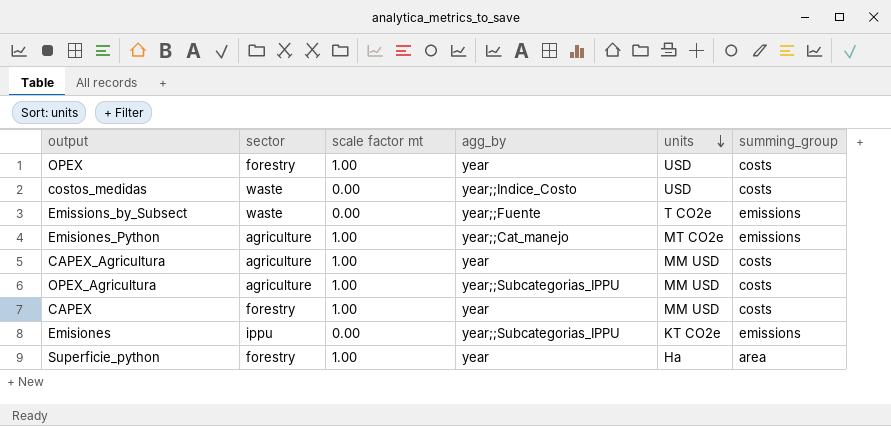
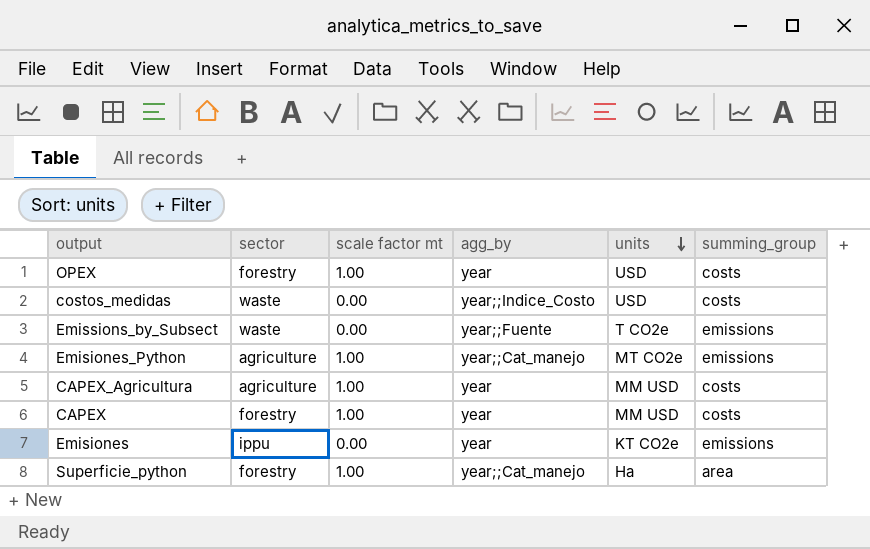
row OPEX_Agricultura: agriculture | 1.00 | year;;Subcategorias_IPPU | MM USD | costs -> none
Emisiones | agg_by: year;;Subcategorias_IPPU -> year
Superficie_python | agg_by: year -> year;;Cat_manejo

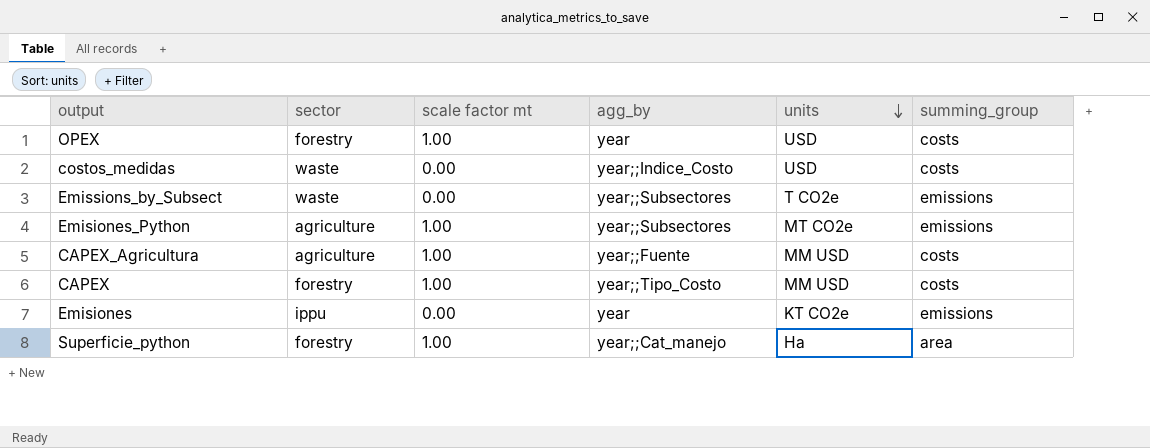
Emissions_by_Subsect | agg_by: year;;Fuente -> year;;Subsectores
Emisiones_Python | agg_by: year;;Cat_manejo -> year;;Subsectores
CAPEX_Agricultura | agg_by: year -> year;;Fuente
CAPEX | agg_by: year -> year;;Tipo_Costo

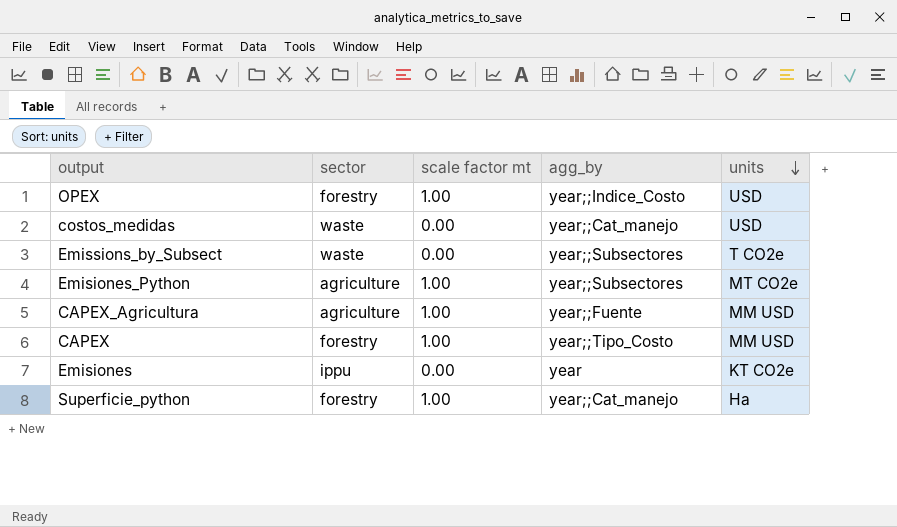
column summing_group | position: 6 -> none
OPEX | agg_by: year -> year;;Indice_Costo
costos_medidas | agg_by: year;;Indice_Costo -> year;;Cat_manejo

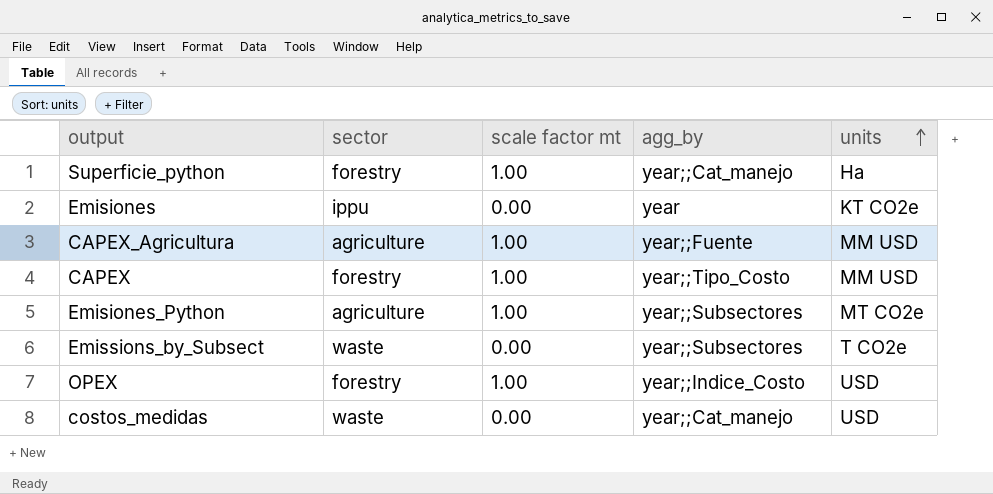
row order: units descending -> units ascending

